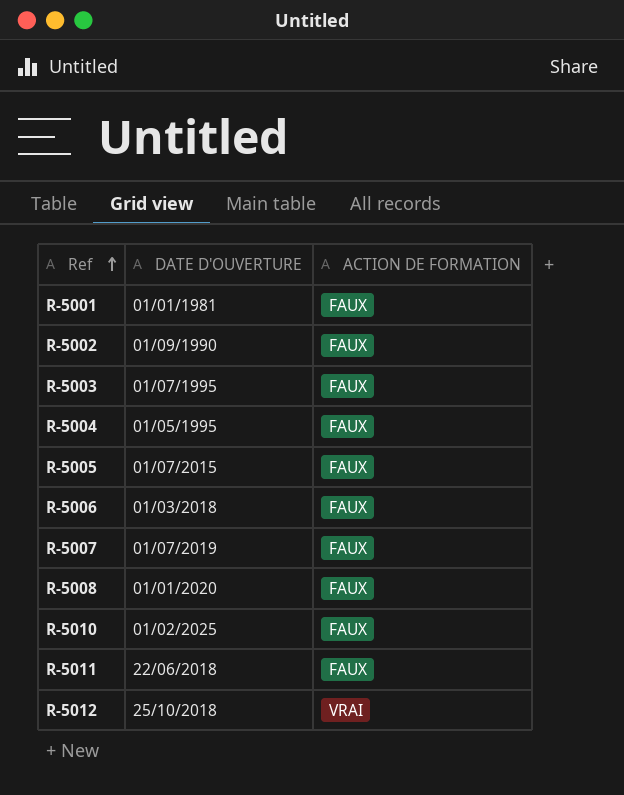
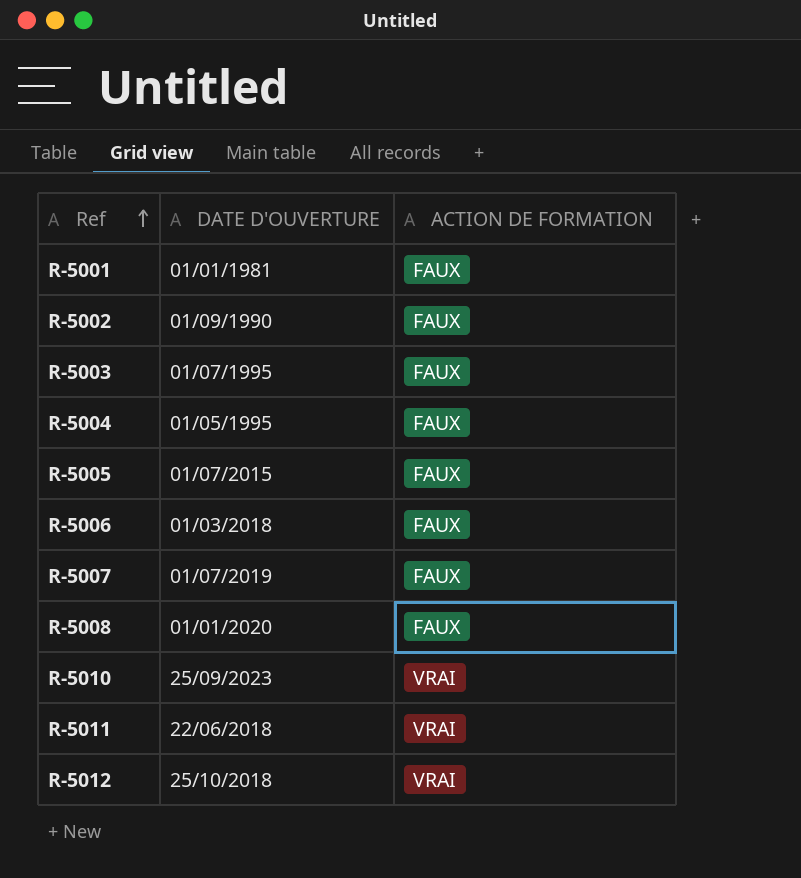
R-5010 | DATE D'OUVERTURE: 01/02/2025 -> 25/09/2023
R-5010 | ACTION DE FORMATION: FAUX -> VRAI
R-5011 | ACTION DE FORMATION: FAUX -> VRAI

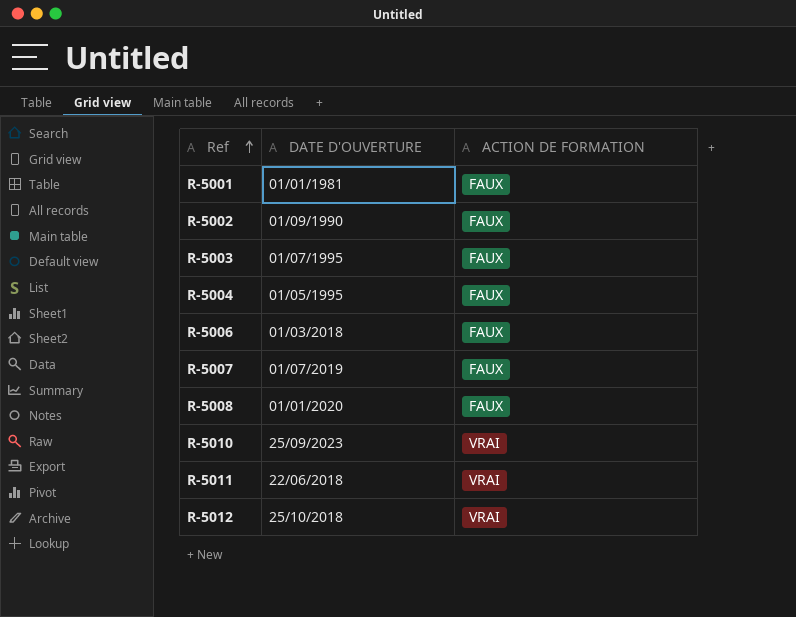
row R-5005: 01/07/2015 | FAUX -> none

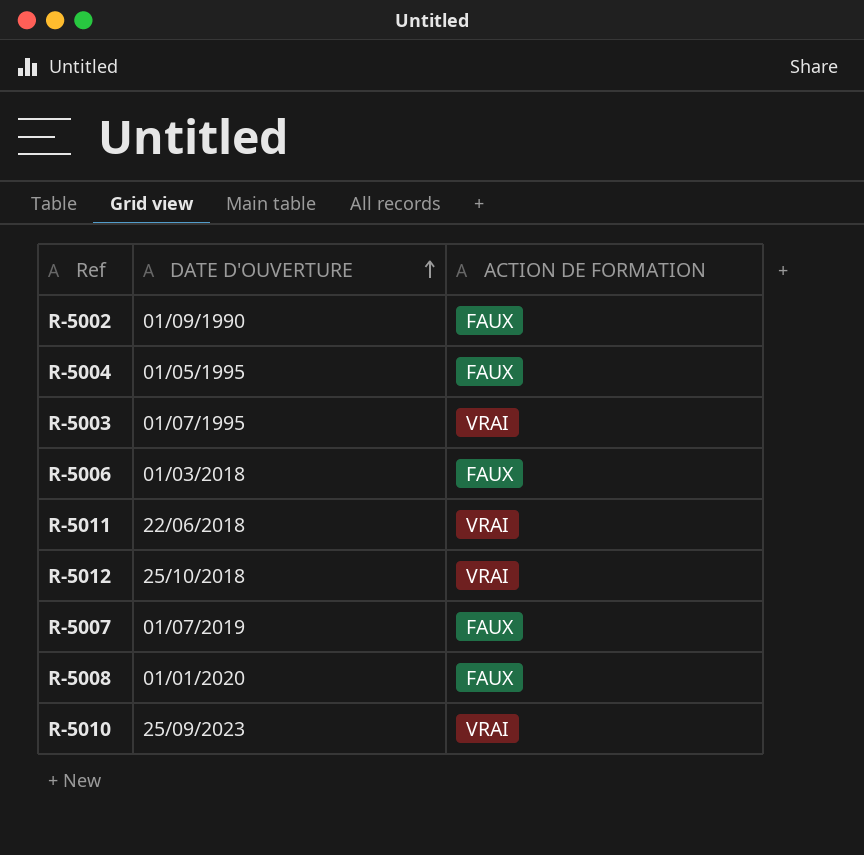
row order: Ref ascending -> DATE D'OUVERTURE ascending
row R-5001: 01/01/1981 | FAUX -> none
R-5003 | ACTION DE FORMATION: FAUX -> VRAI

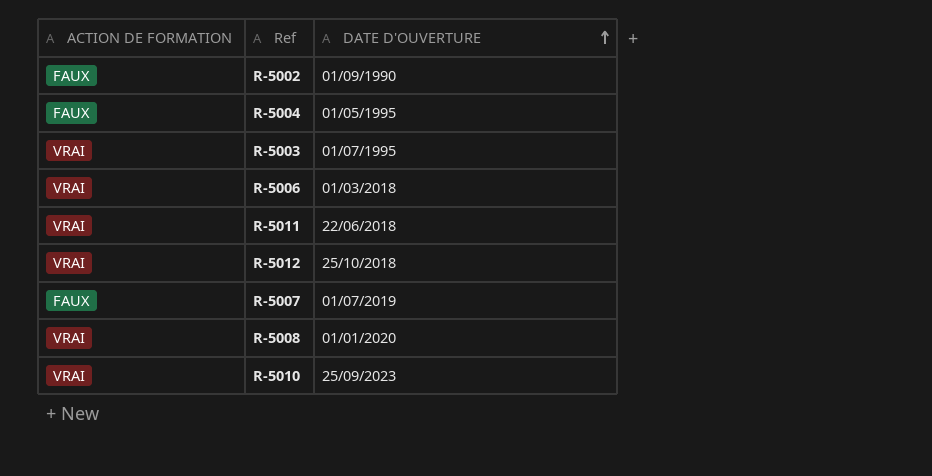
column ACTION DE FORMATION | position: 3 -> 1
R-5006 | ACTION DE FORMATION: FAUX -> VRAI
R-5008 | ACTION DE FORMATION: FAUX -> VRAI

